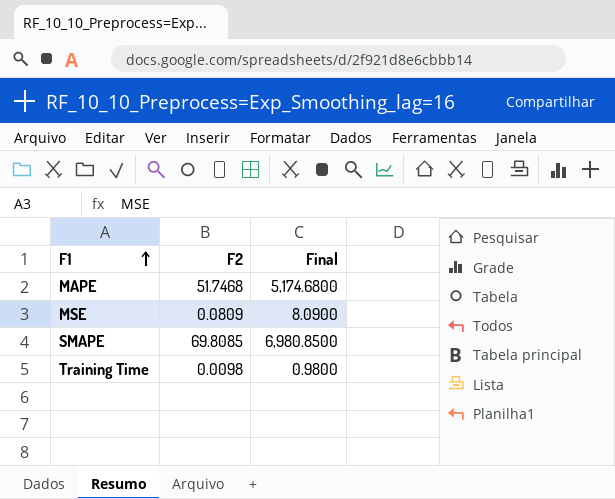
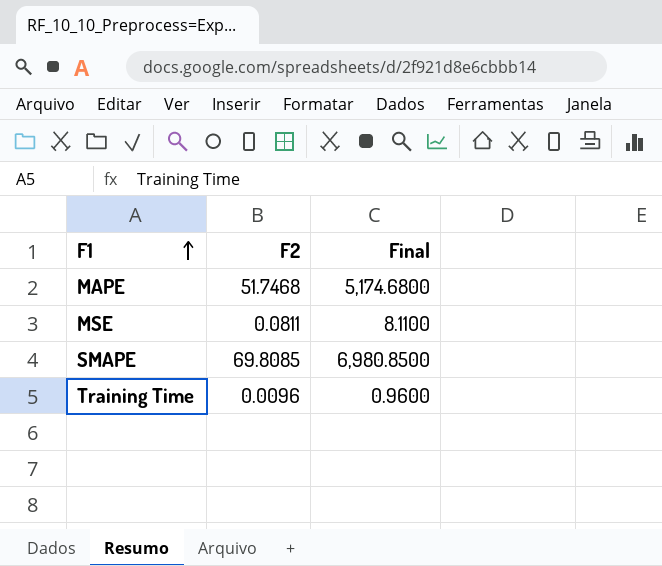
MSE | F2: 0.0809 -> 0.0811
MSE | Final: 8.0900 -> 8.1100
Training Time | F2: 0.0098 -> 0.0096
Training Time | Final: 0.9800 -> 0.9600

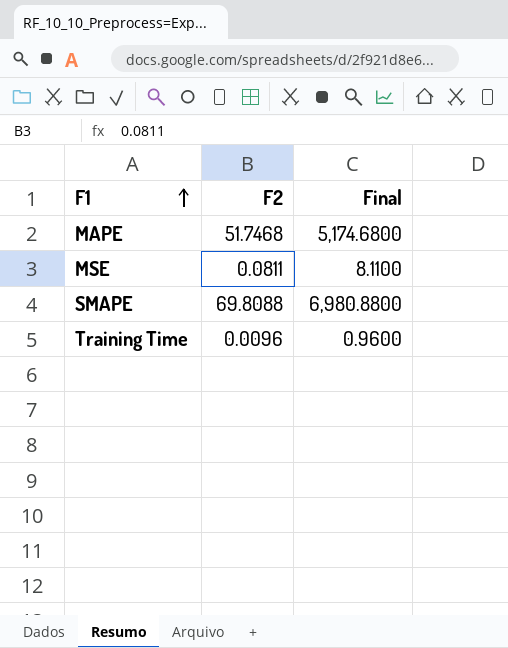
SMAPE | F2: 69.8085 -> 69.8088
SMAPE | Final: 6,980.8500 -> 6,980.8800

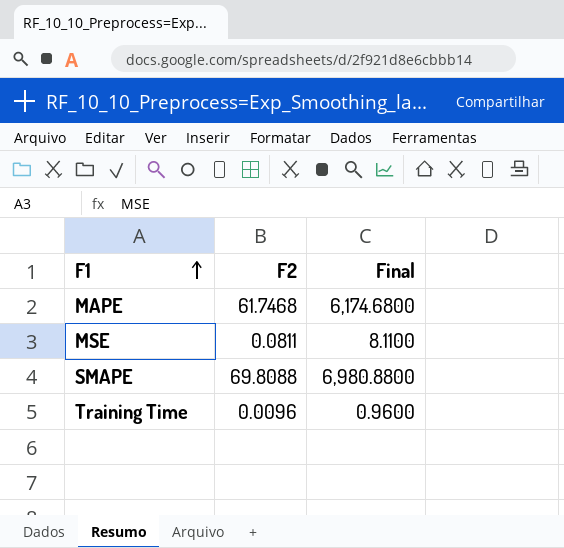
MAPE | F2: 51.7468 -> 61.7468
MAPE | Final: 5,174.6800 -> 6,174.6800

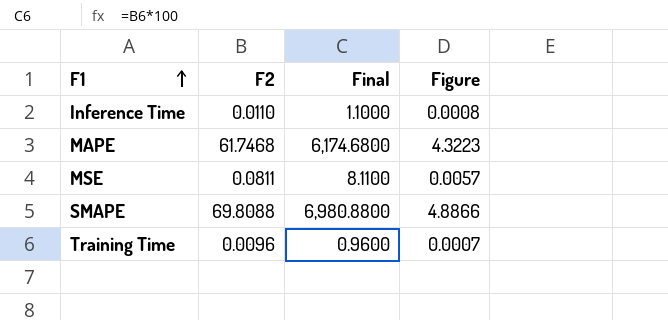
column Figure | formula: none -> [F2] * 0.07
row Inference Time: none -> 0.0110 | 1.1000 | 0.0008

